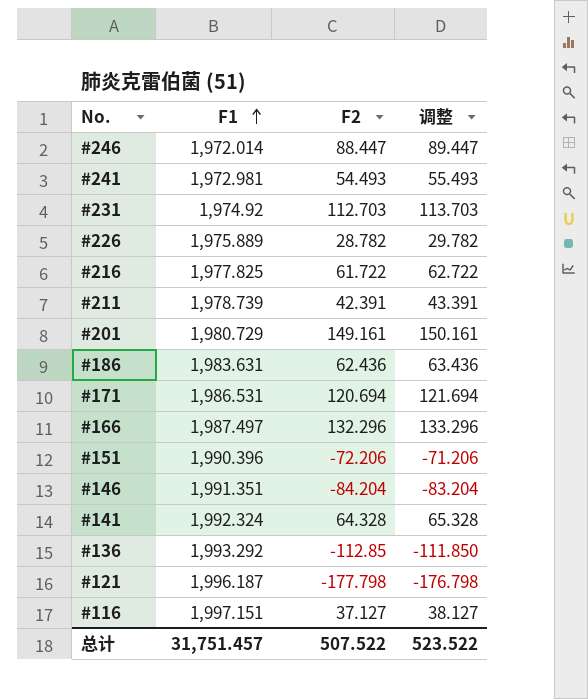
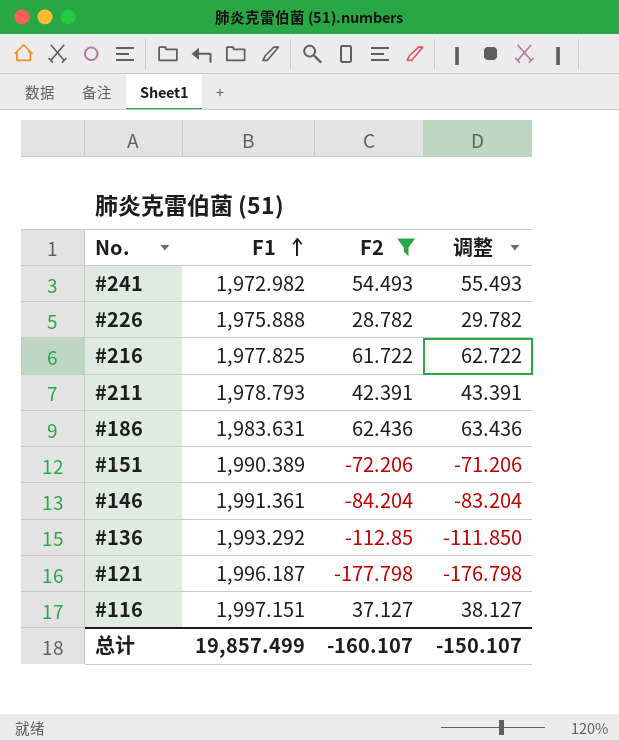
filter: none -> F2 <= 62.436
#241 | F1: 1,972.981 -> 1,972.982
#226 | F1: 1,975.889 -> 1,975.888
#211 | F1: 1,978.739 -> 1,978.793
#151 | F1: 1,990.396 -> 1,990.389
#146 | F1: 1,991.351 -> 1,991.361
总计 | F1: 31,751.457 -> 19,857.499
总计 | F2: 507.522 -> -160.107
总计 | 调整: 523.522 -> -150.107

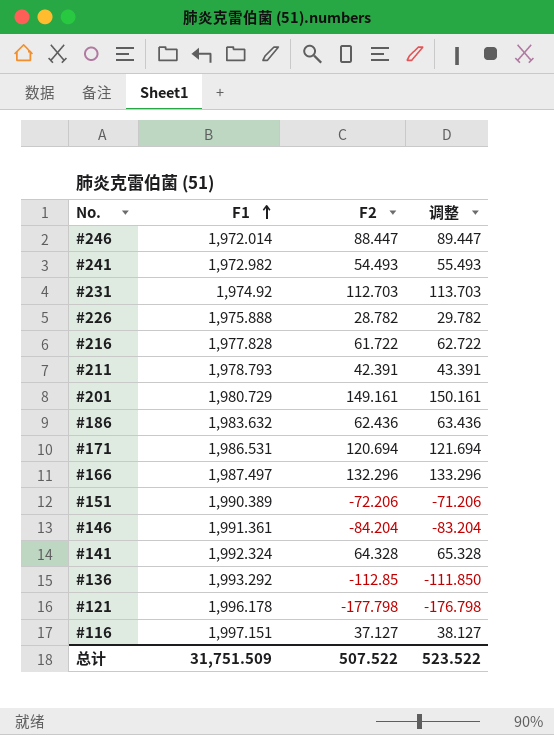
filter: F2 <= 62.436 -> none
#216 | F1: 1,977.825 -> 1,977.828
#186 | F1: 1,983.631 -> 1,983.632
#121 | F1: 1,996.187 -> 1,996.178
总计 | F1: 19,857.499 -> 31,751.509
总计 | F2: -160.107 -> 507.522
总计 | 调整: -150.107 -> 523.522

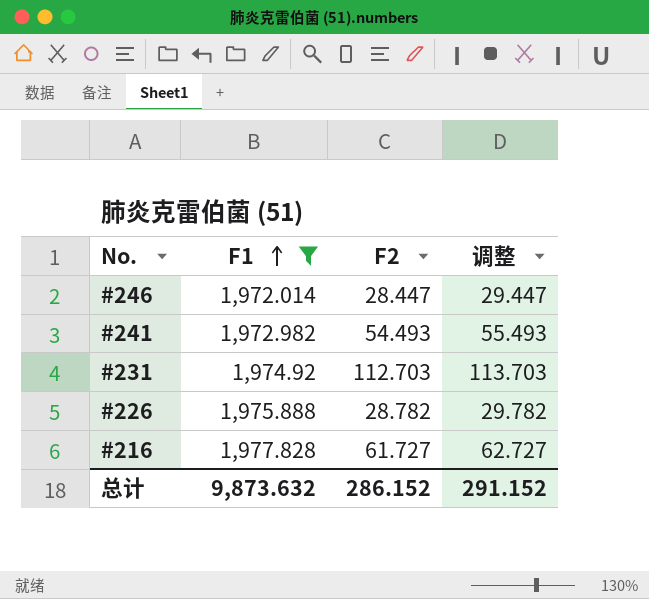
filter: none -> F1 <= 1,977.828
#246 | F2: 88.447 -> 28.447
#246 | 调整: 89.447 -> 29.447
#216 | F2: 61.722 -> 61.727
#216 | 调整: 62.722 -> 62.727
总计 | F1: 31,751.509 -> 9,873.632
总计 | F2: 507.522 -> 286.152
总计 | 调整: 523.522 -> 291.152

